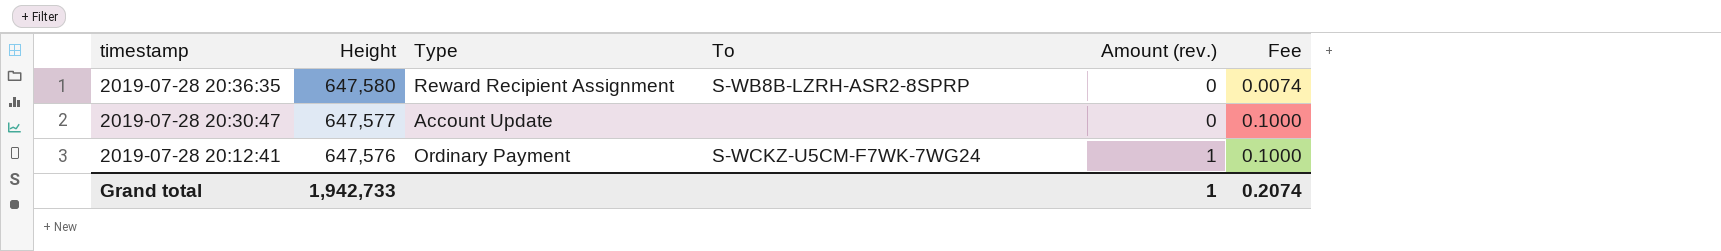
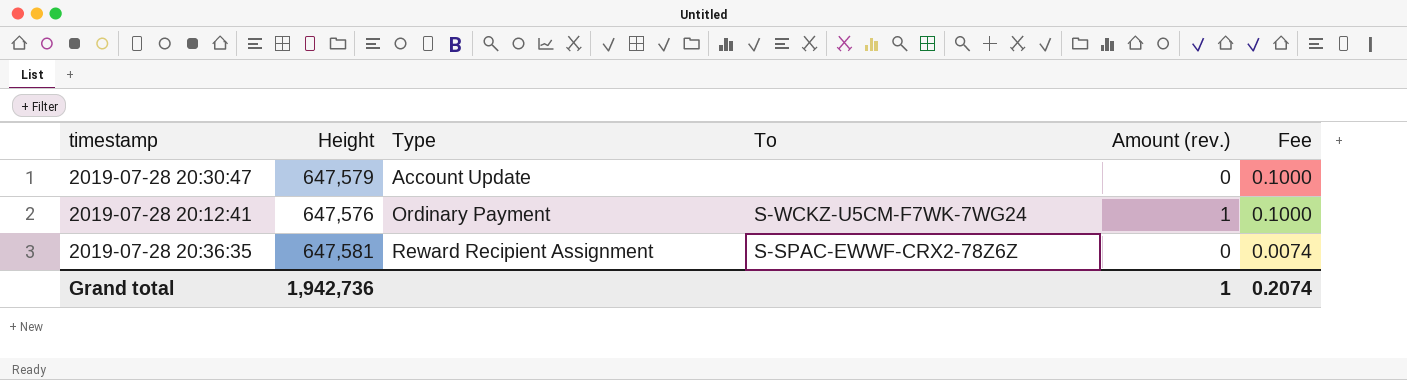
row order: timestamp descending -> Type ascending
2019-07-28 20:30:47 | Height: 647,577 -> 647,579
2019-07-28 20:36:35 | Height: 647,580 -> 647,581
2019-07-28 20:36:35 | To: S-WB8B-LZRH-ASR2-8SPRP -> S-SPAC-EWWF-CRX2-78Z6Z
Grand total | Height: 1,942,733 -> 1,942,736

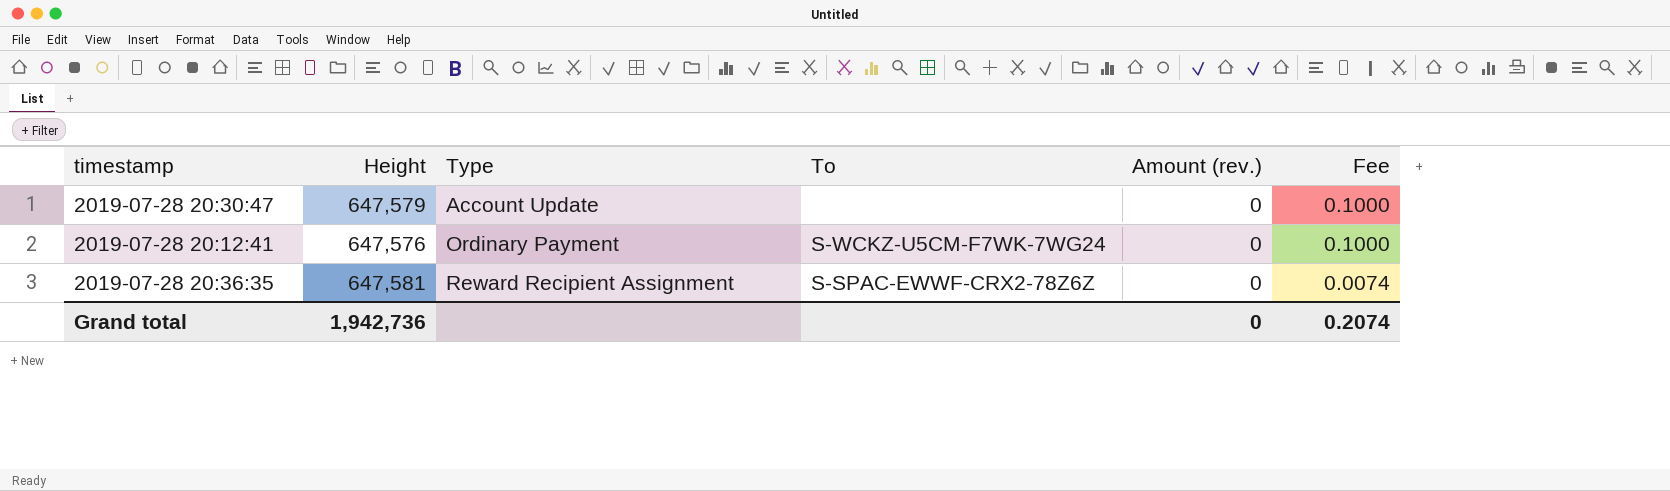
2019-07-28 20:12:41 | Amount (rev.): 1 -> 0
Grand total | Amount (rev.): 1 -> 0

